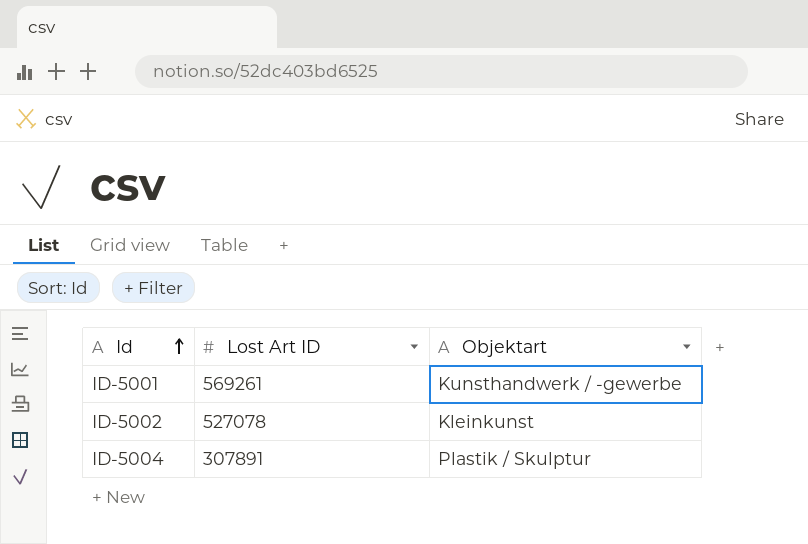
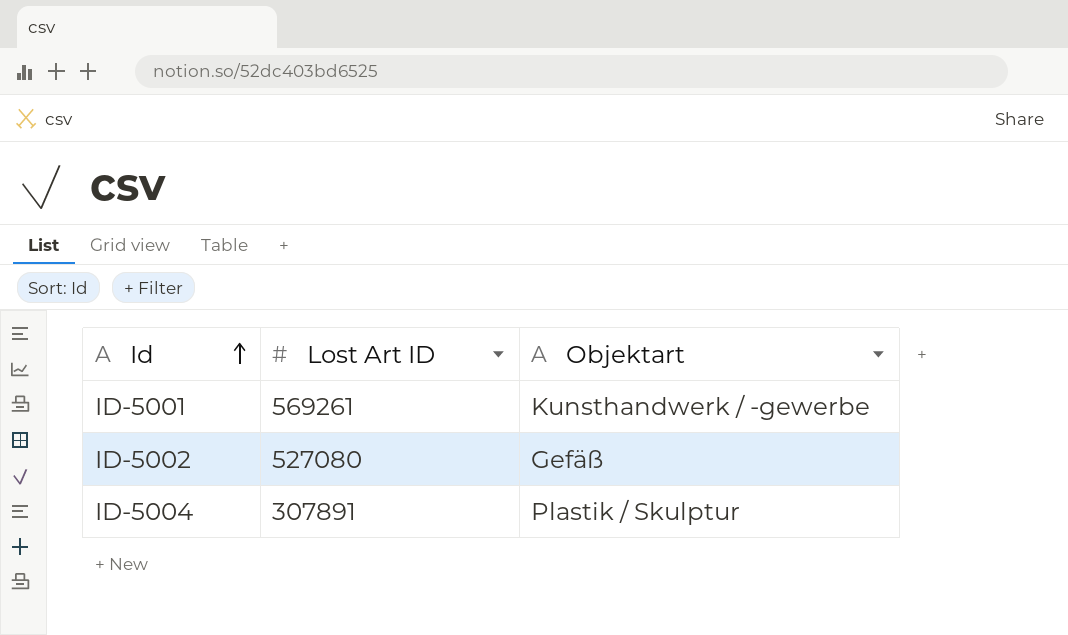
ID-5002 | Lost Art ID: 527078 -> 527080
ID-5002 | Objektart: Kleinkunst -> Gefäß

